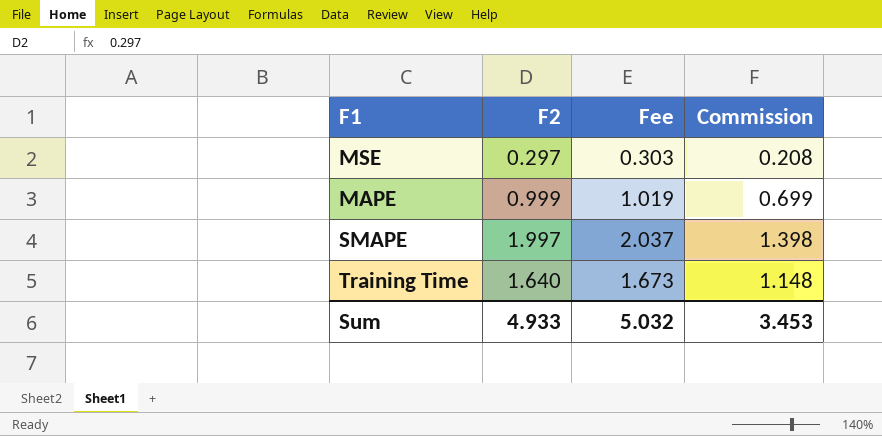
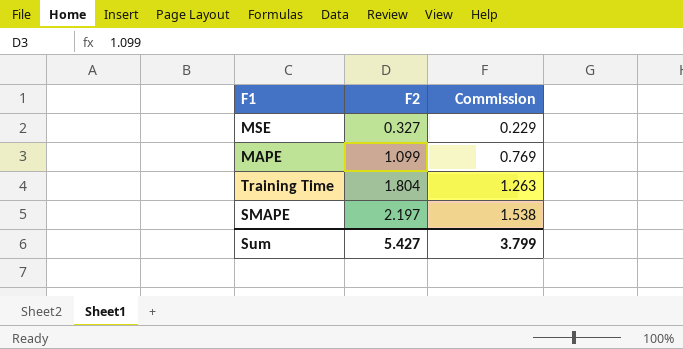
row order: none -> F2 ascending
column Fee | formula: [F2] * 1.02 -> none
MSE | F2: 0.297 -> 0.327
MSE | Commission: 0.208 -> 0.229
MAPE | F2: 0.999 -> 1.099
MAPE | Commission: 0.699 -> 0.769
Training Time | F2: 1.640 -> 1.804
Training Time | Commission: 1.148 -> 1.263
SMAPE | F2: 1.997 -> 2.197
SMAPE | Commission: 1.398 -> 1.538
Sum | F2: 4.933 -> 5.427
Sum | Commission: 3.453 -> 3.799

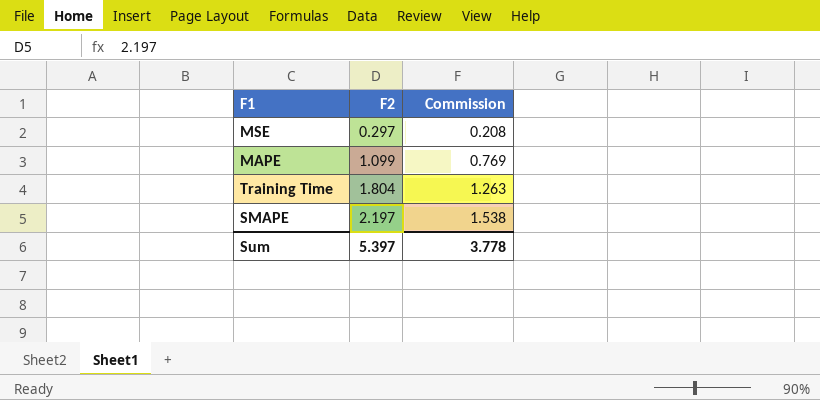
MSE | F2: 0.327 -> 0.297
MSE | Commission: 0.229 -> 0.208
Sum | F2: 5.427 -> 5.397
Sum | Commission: 3.799 -> 3.778

